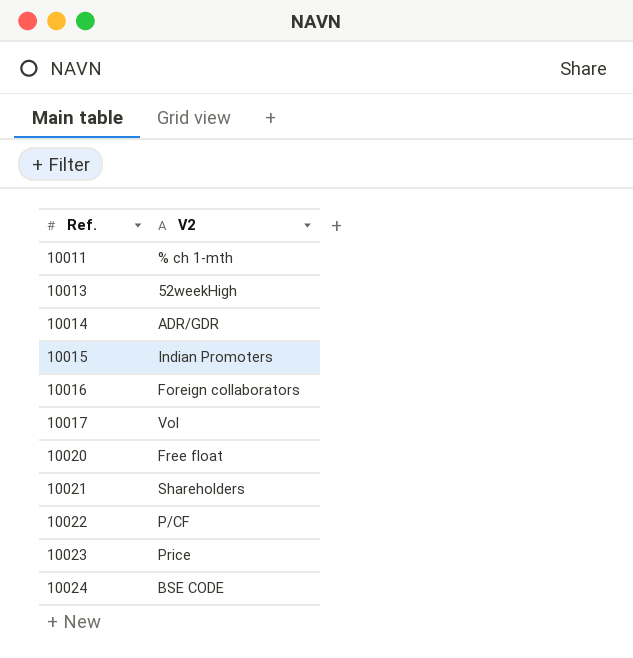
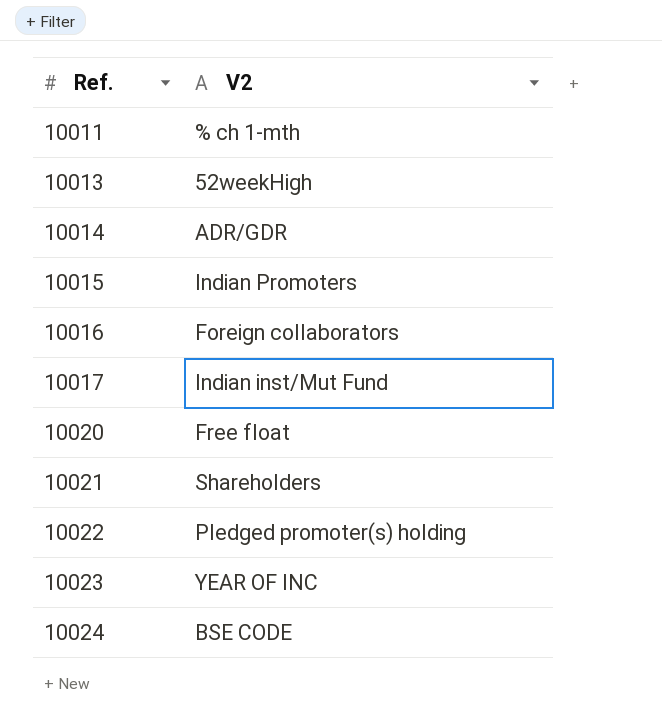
10017 | V2: Vol -> Indian inst/Mut Fund
10022 | V2: P/CF -> Pledged promoter(s) holding
10023 | V2: Price -> YEAR OF INC

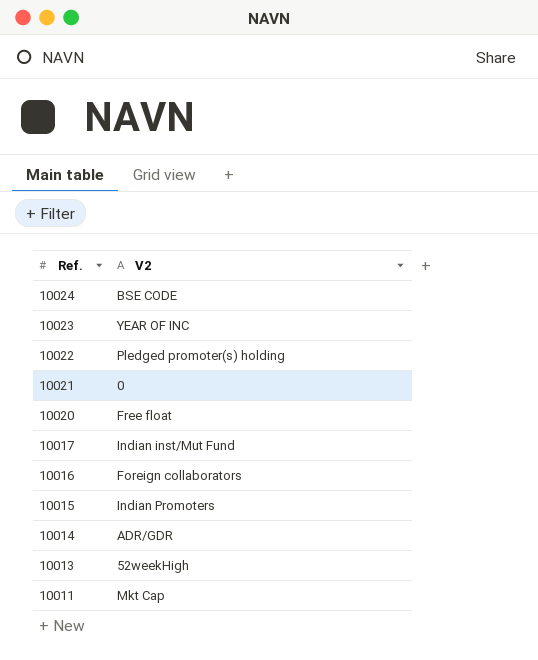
row order: Ref. ascending -> Ref. descending
10021 | V2: Shareholders -> 0
10011 | V2: % ch 1-mth -> Mkt Cap

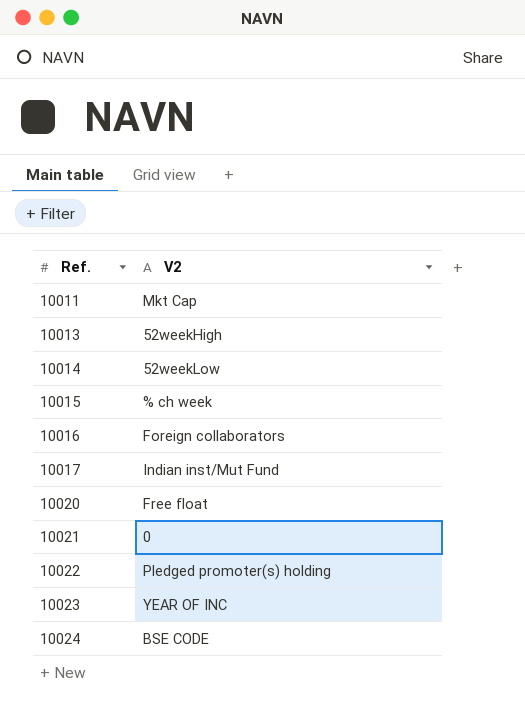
row order: Ref. descending -> Ref. ascending
10014 | V2: ADR/GDR -> 52weekLow
10015 | V2: Indian Promoters -> % ch week

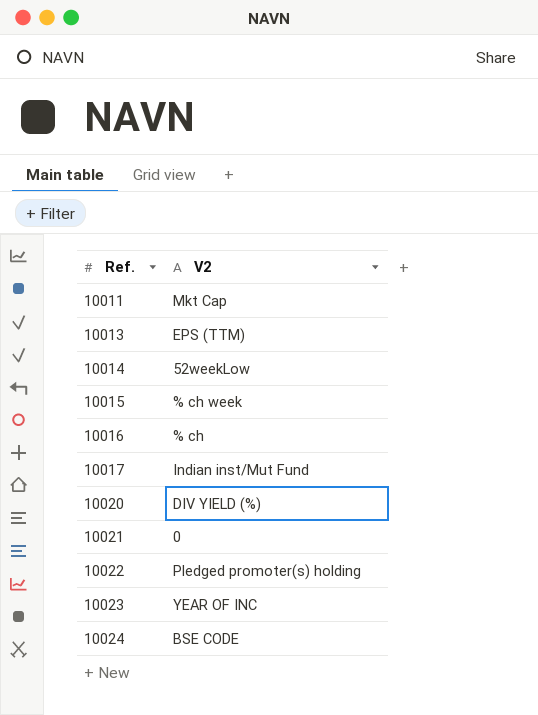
10013 | V2: 52weekHigh -> EPS (TTM)
10016 | V2: Foreign collaborators -> % ch
10020 | V2: Free float -> DIV YIELD (%)

